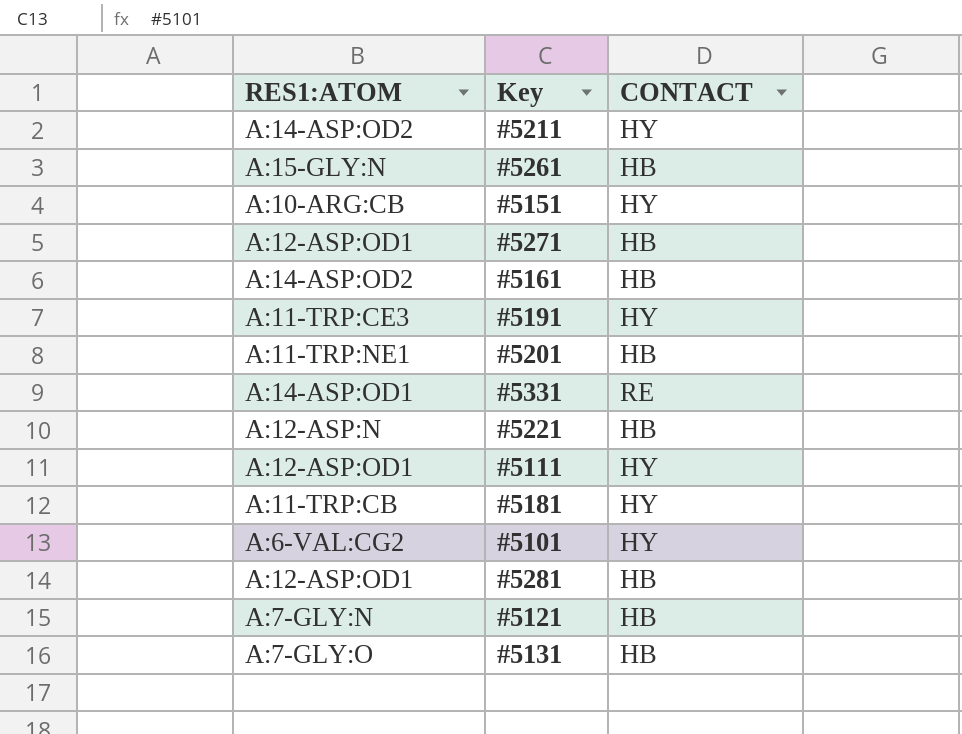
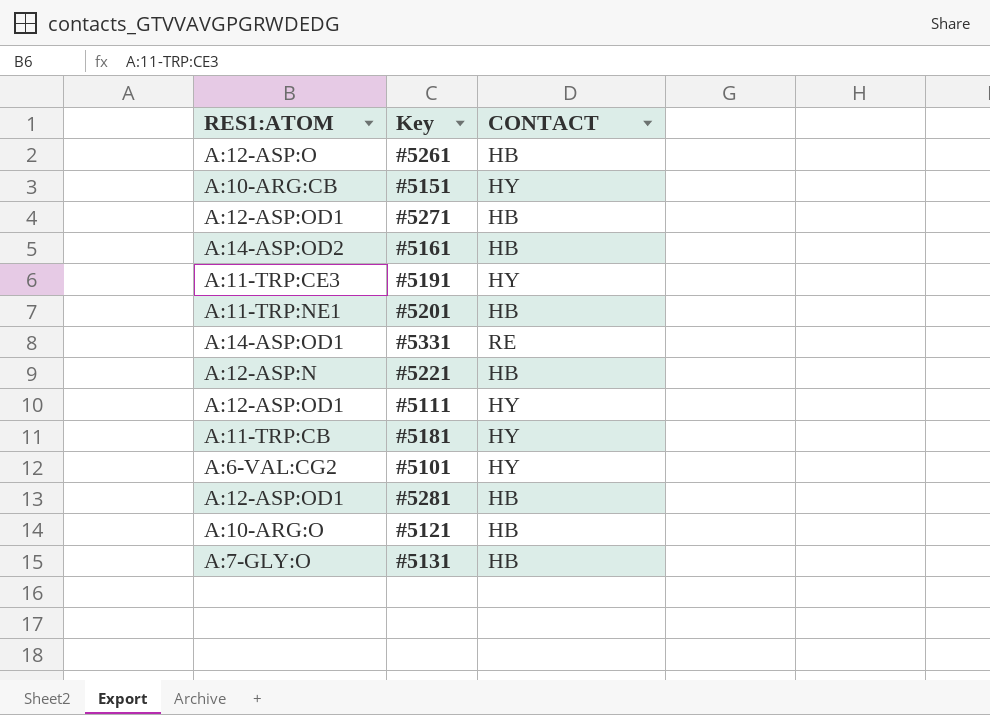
row #5211: A:14-ASP:OD2 | HY -> none
#5261 | RES1:ATOM: A:15-GLY:N -> A:12-ASP:O
#5121 | RES1:ATOM: A:7-GLY:N -> A:10-ARG:O

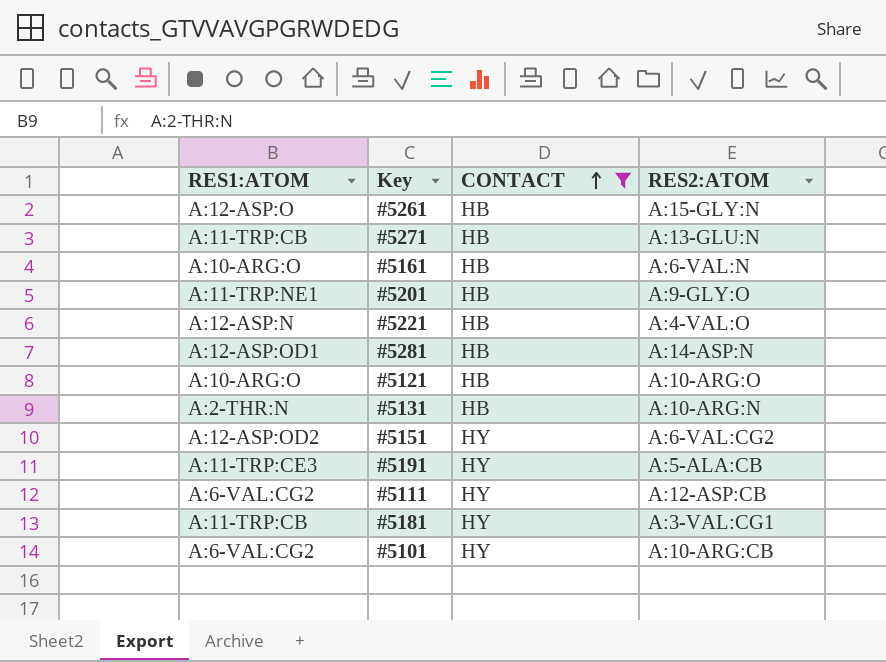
filter: none -> CONTACT != RE
row order: none -> CONTACT ascending
column RES2:ATOM | position: none -> 4
#5271 | RES1:ATOM: A:12-ASP:OD1 -> A:11-TRP:CB
#5161 | RES1:ATOM: A:14-ASP:OD2 -> A:10-ARG:O
#5131 | RES1:ATOM: A:7-GLY:O -> A:2-THR:N
#5151 | RES1:ATOM: A:10-ARG:CB -> A:12-ASP:OD2
#5111 | RES1:ATOM: A:12-ASP:OD1 -> A:6-VAL:CG2

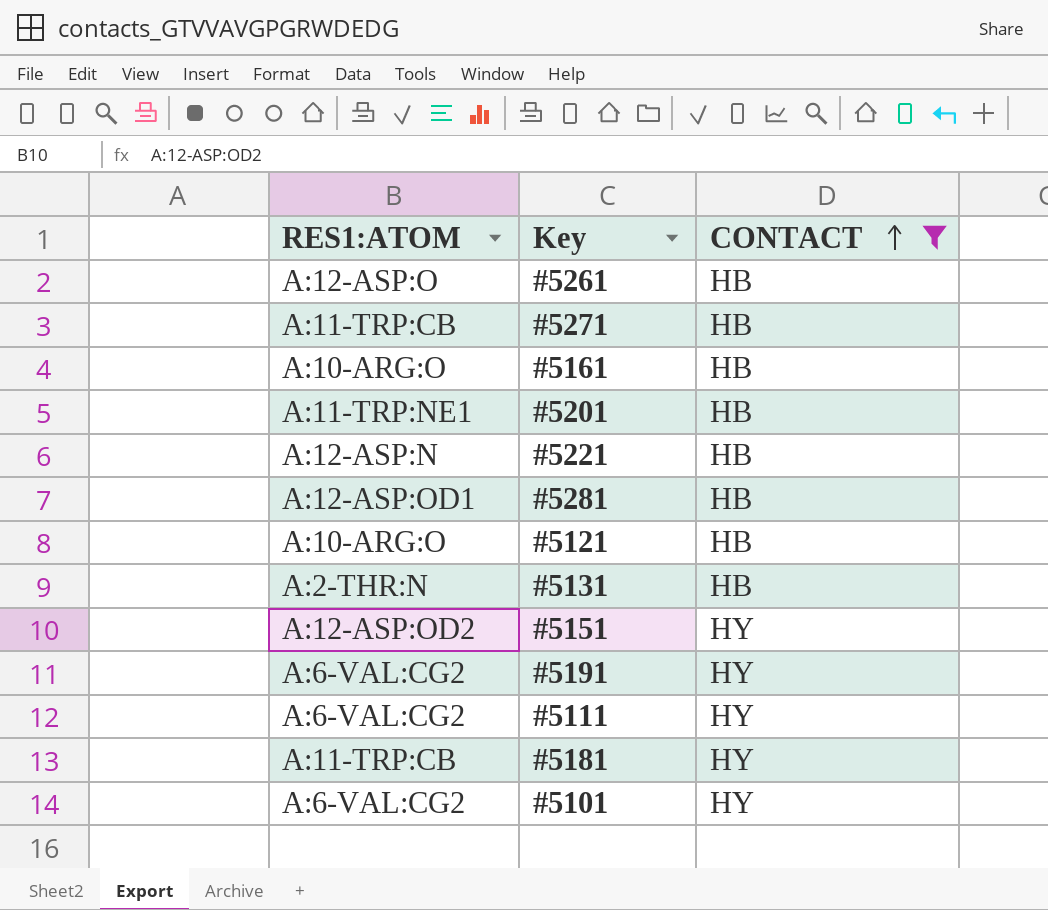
column RES2:ATOM | position: 4 -> none
#5191 | RES1:ATOM: A:11-TRP:CE3 -> A:6-VAL:CG2

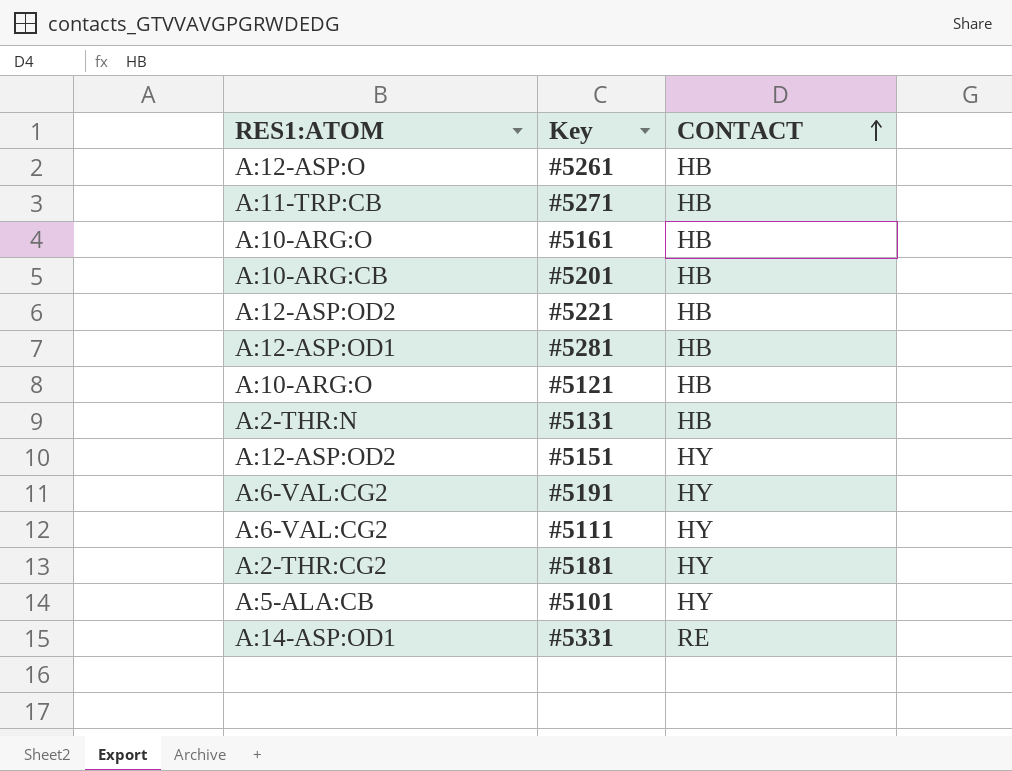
filter: CONTACT != RE -> none
#5201 | RES1:ATOM: A:11-TRP:NE1 -> A:10-ARG:CB
#5221 | RES1:ATOM: A:12-ASP:N -> A:12-ASP:OD2
#5181 | RES1:ATOM: A:11-TRP:CB -> A:2-THR:CG2
#5101 | RES1:ATOM: A:6-VAL:CG2 -> A:5-ALA:CB

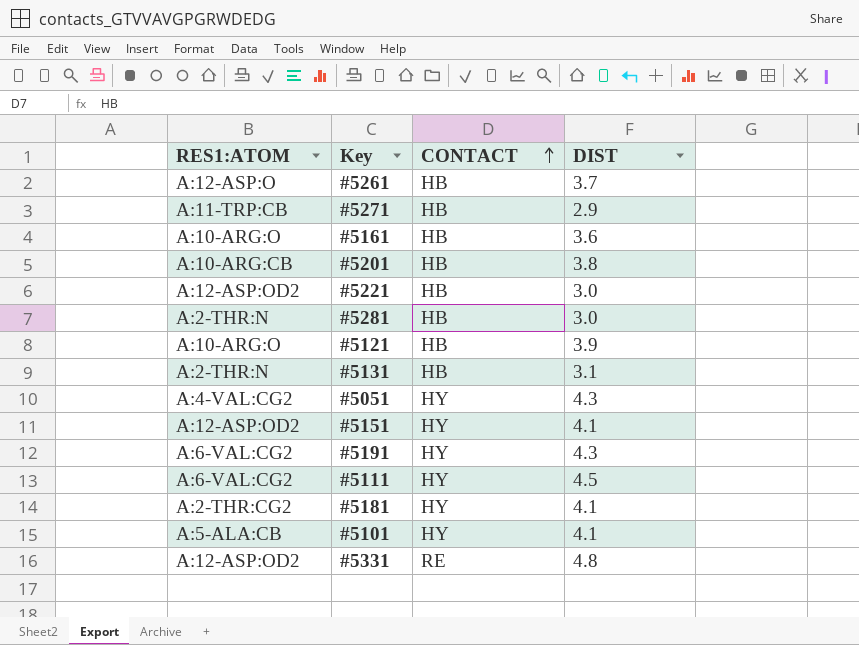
column DIST | position: none -> 4
#5281 | RES1:ATOM: A:12-ASP:OD1 -> A:2-THR:N
row #5051: none -> A:4-VAL:CG2 | HY | 4.3
#5331 | RES1:ATOM: A:14-ASP:OD1 -> A:12-ASP:OD2

